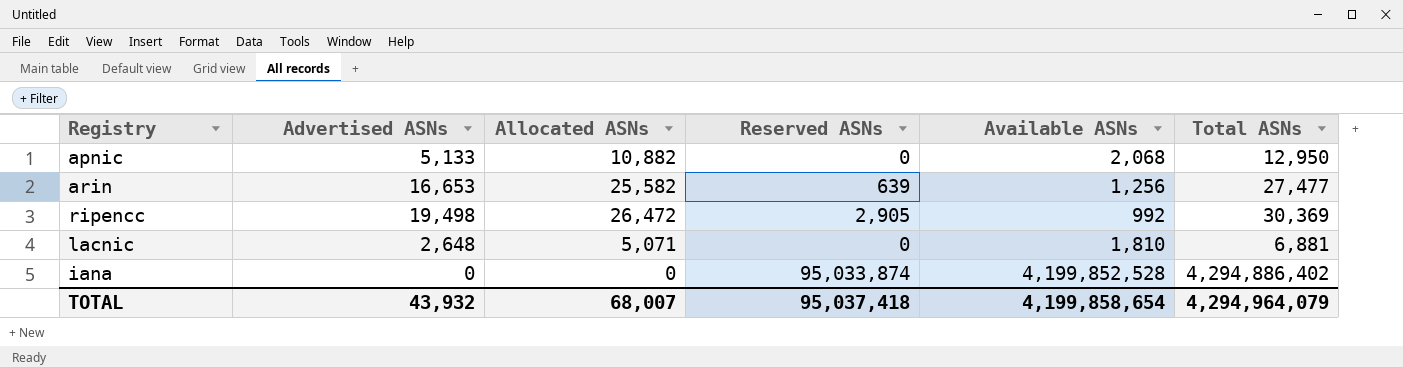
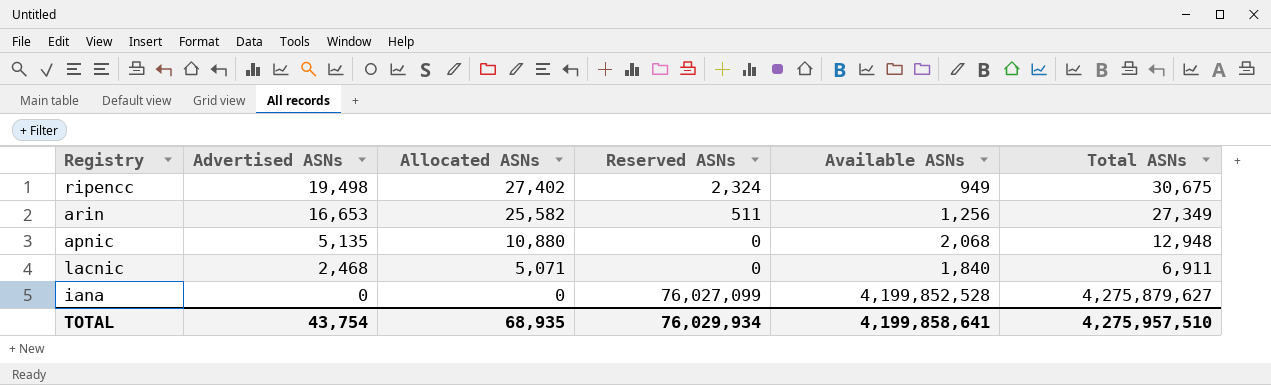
row order: none -> Advertised ASNs descending
ripencc | Allocated ASNs: 26,472 -> 27,402
ripencc | Reserved ASNs: 2,905 -> 2,324
ripencc | Available ASNs: 992 -> 949
ripencc | Total ASNs: 30,369 -> 30,675
arin | Reserved ASNs: 639 -> 511
arin | Total ASNs: 27,477 -> 27,349
apnic | Advertised ASNs: 5,133 -> 5,135
apnic | Allocated ASNs: 10,882 -> 10,880
apnic | Total ASNs: 12,950 -> 12,948
lacnic | Advertised ASNs: 2,648 -> 2,468
lacnic | Available ASNs: 1,810 -> 1,840
lacnic | Total ASNs: 6,881 -> 6,911
iana | Reserved ASNs: 95,033,874 -> 76,027,099
iana | Total ASNs: 4,294,886,402 -> 4,275,879,627
TOTAL | Advertised ASNs: 43,932 -> 43,754
TOTAL | Allocated ASNs: 68,007 -> 68,935
TOTAL | Reserved ASNs: 95,037,418 -> 76,029,934
TOTAL | Available ASNs: 4,199,858,654 -> 4,199,858,641
TOTAL | Total ASNs: 4,294,964,079 -> 4,275,957,510

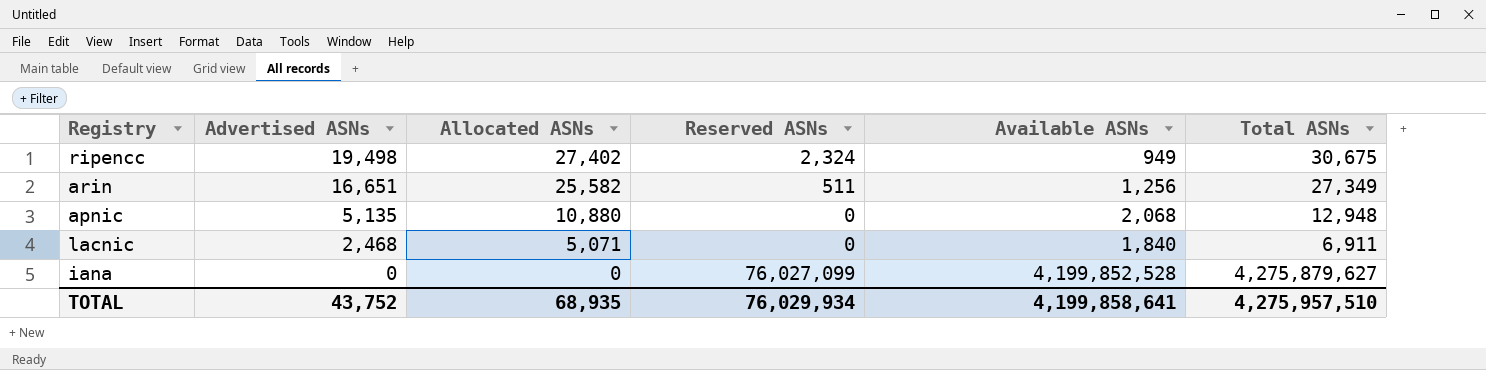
arin | Advertised ASNs: 16,653 -> 16,651
TOTAL | Advertised ASNs: 43,754 -> 43,752

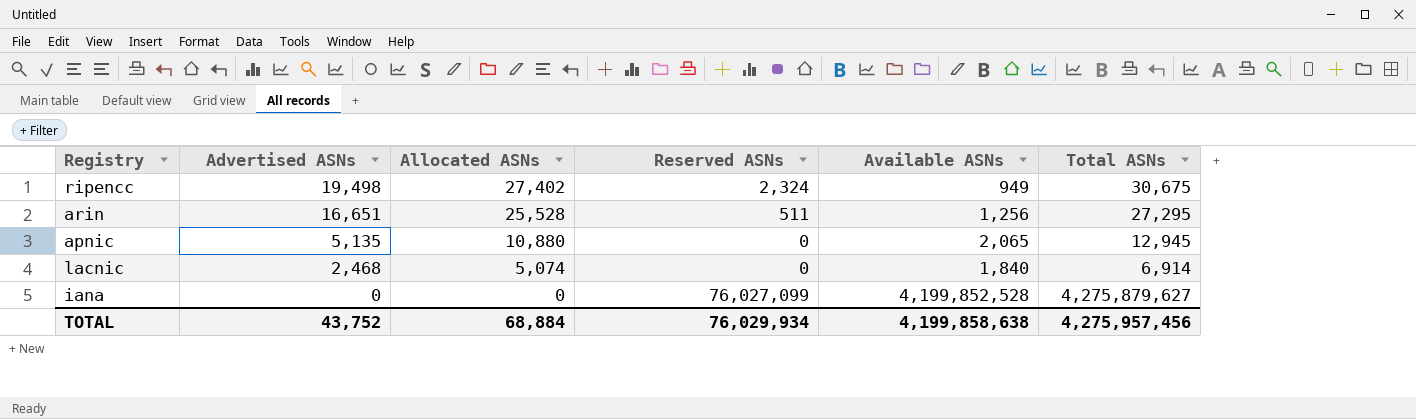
arin | Allocated ASNs: 25,582 -> 25,528
arin | Total ASNs: 27,349 -> 27,295
apnic | Available ASNs: 2,068 -> 2,065
apnic | Total ASNs: 12,948 -> 12,945
lacnic | Allocated ASNs: 5,071 -> 5,074
lacnic | Total ASNs: 6,911 -> 6,914
TOTAL | Allocated ASNs: 68,935 -> 68,884
TOTAL | Available ASNs: 4,199,858,641 -> 4,199,858,638
TOTAL | Total ASNs: 4,275,957,510 -> 4,275,957,456

